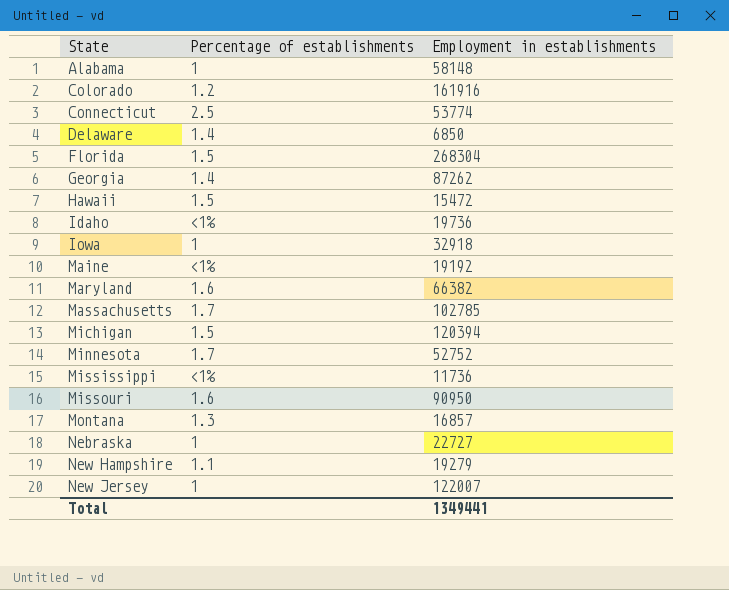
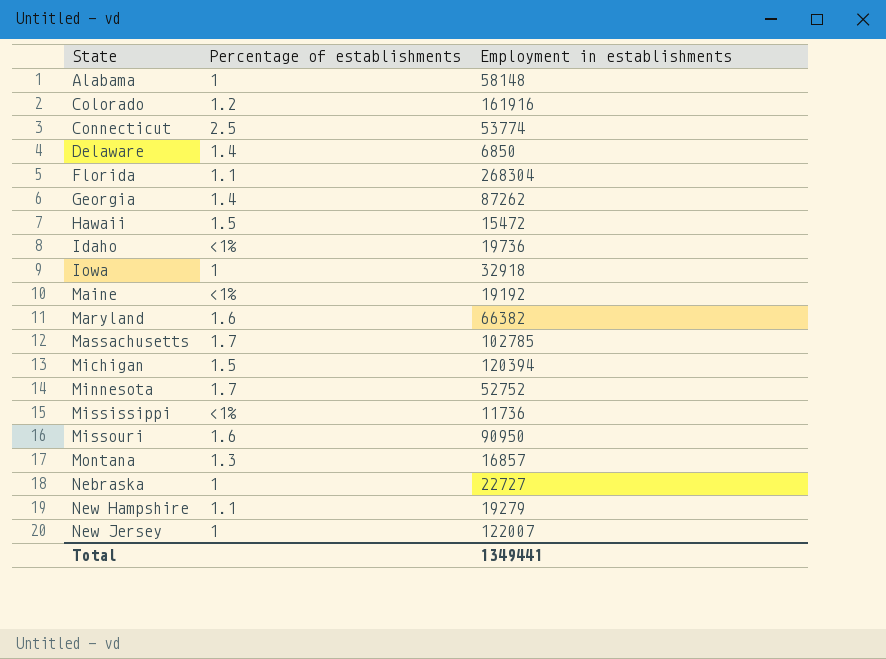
Florida | Percentage of establishments: 1.5 -> 1.1

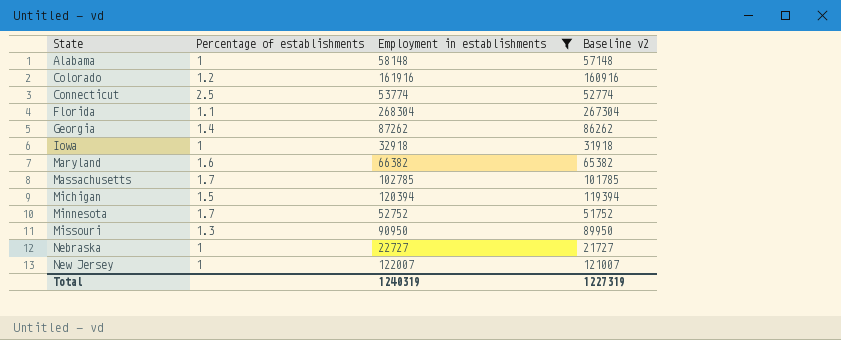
filter: none -> Employment in establishments >= 22727
column Baseline v2 | formula: none -> [Employment in establishments] - 1000
Missouri | Percentage of establishments: 1.6 -> 1.3
Total | Employment in establishments: 1349441 -> 1240319

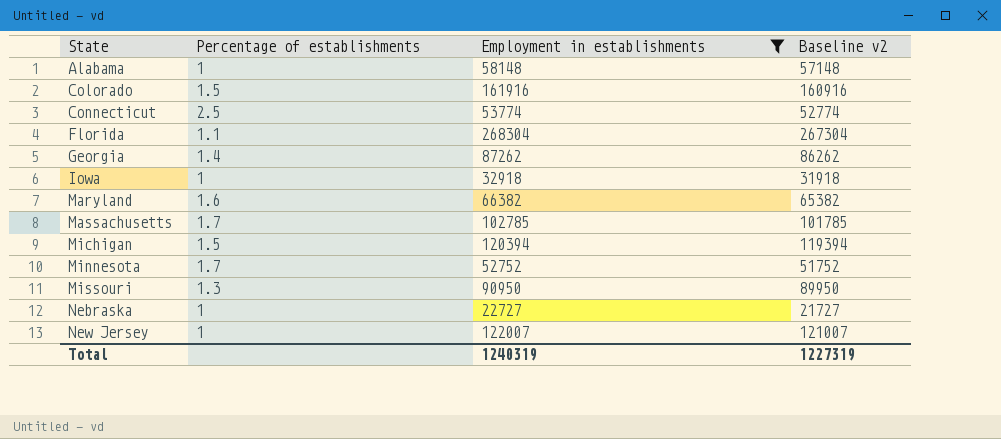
Colorado | Percentage of establishments: 1.2 -> 1.5

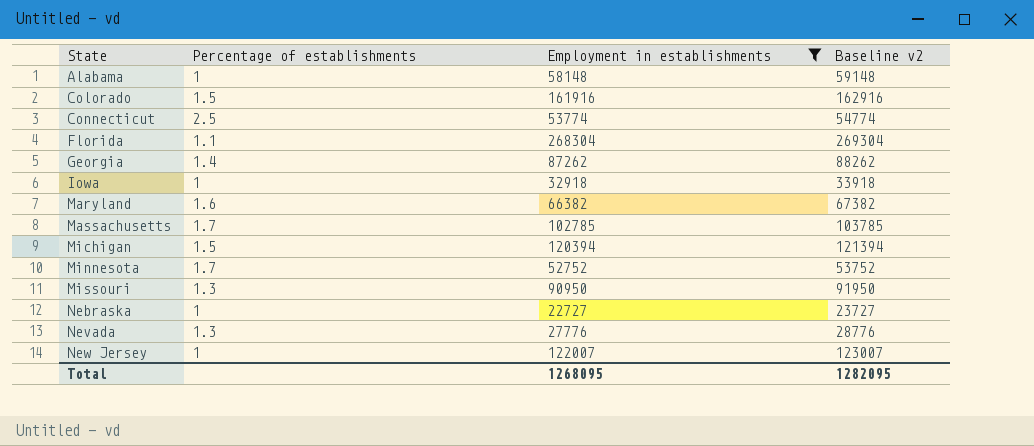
column Baseline v2 | formula: [Employment in establishments] - 1000 -> [Employment in establishments] + 1000
row Nevada: none -> 1.3 | 27776 | 28776
Total | Employment in establishments: 1240319 -> 1268095
Total | Baseline v2: 1227319 -> 1282095

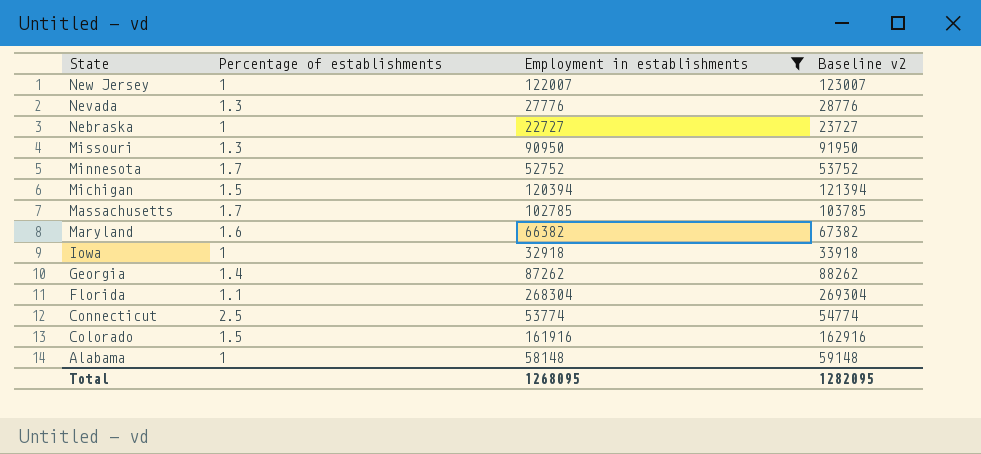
row order: State ascending -> State descending

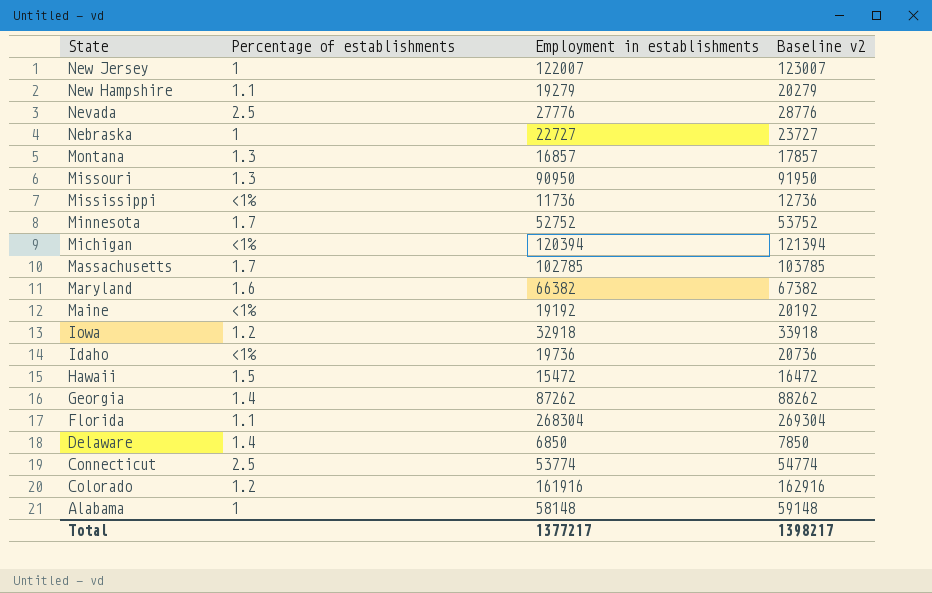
filter: Employment in establishments >= 22727 -> none
Nevada | Percentage of establishments: 1.3 -> 2.5
Michigan | Percentage of establishments: 1.5 -> <1%
Iowa | Percentage of establishments: 1 -> 1.2
Colorado | Percentage of establishments: 1.5 -> 1.2
Total | Employment in establishments: 1268095 -> 1377217
Total | Baseline v2: 1282095 -> 1398217

